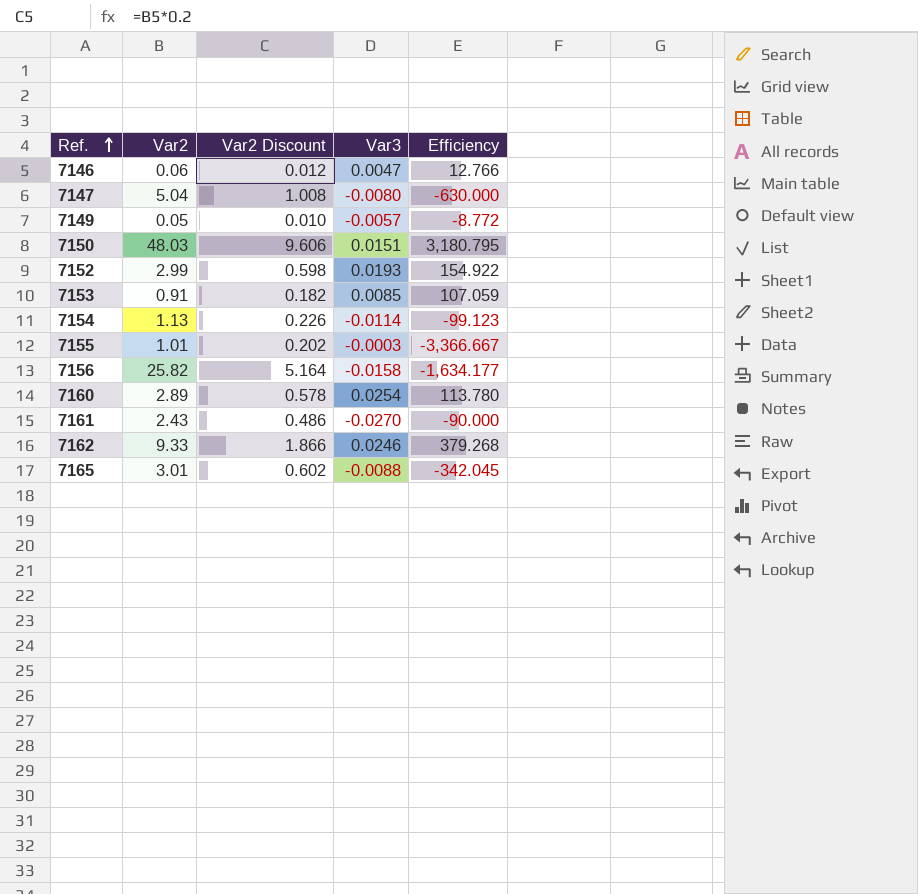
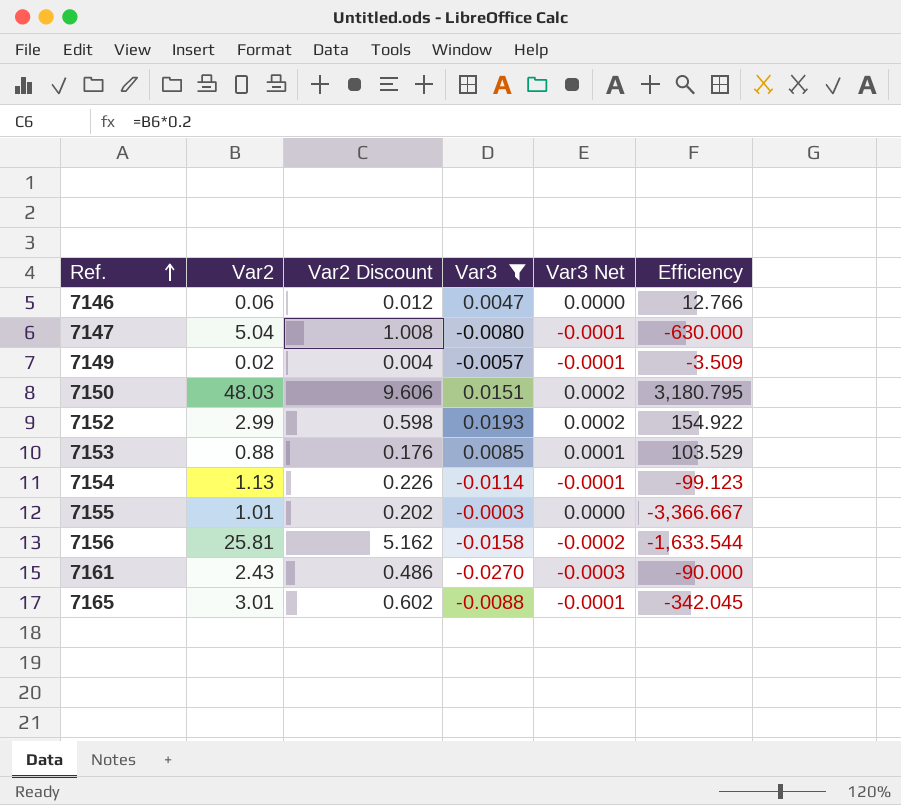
filter: none -> Var3 <= 0.0193
column Var3 Net | formula: none -> [Var3] * 0.01
7149 | Var2: 0.05 -> 0.02
7149 | Var2 Discount: 0.010 -> 0.004
7149 | Efficiency: -8.772 -> -3.509
7153 | Var2: 0.91 -> 0.88
7153 | Var2 Discount: 0.182 -> 0.176
7153 | Efficiency: 107.059 -> 103.529
7156 | Var2: 25.82 -> 25.81
7156 | Var2 Discount: 5.164 -> 5.162
7156 | Efficiency: -1,634.177 -> -1,633.544

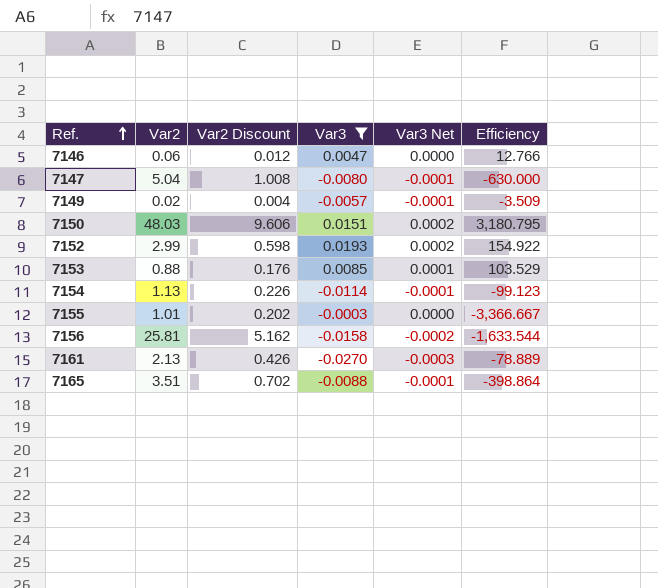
7161 | Var2: 2.43 -> 2.13
7161 | Var2 Discount: 0.486 -> 0.426
7161 | Efficiency: -90.000 -> -78.889
7165 | Var2: 3.01 -> 3.51
7165 | Var2 Discount: 0.602 -> 0.702
7165 | Efficiency: -342.045 -> -398.864

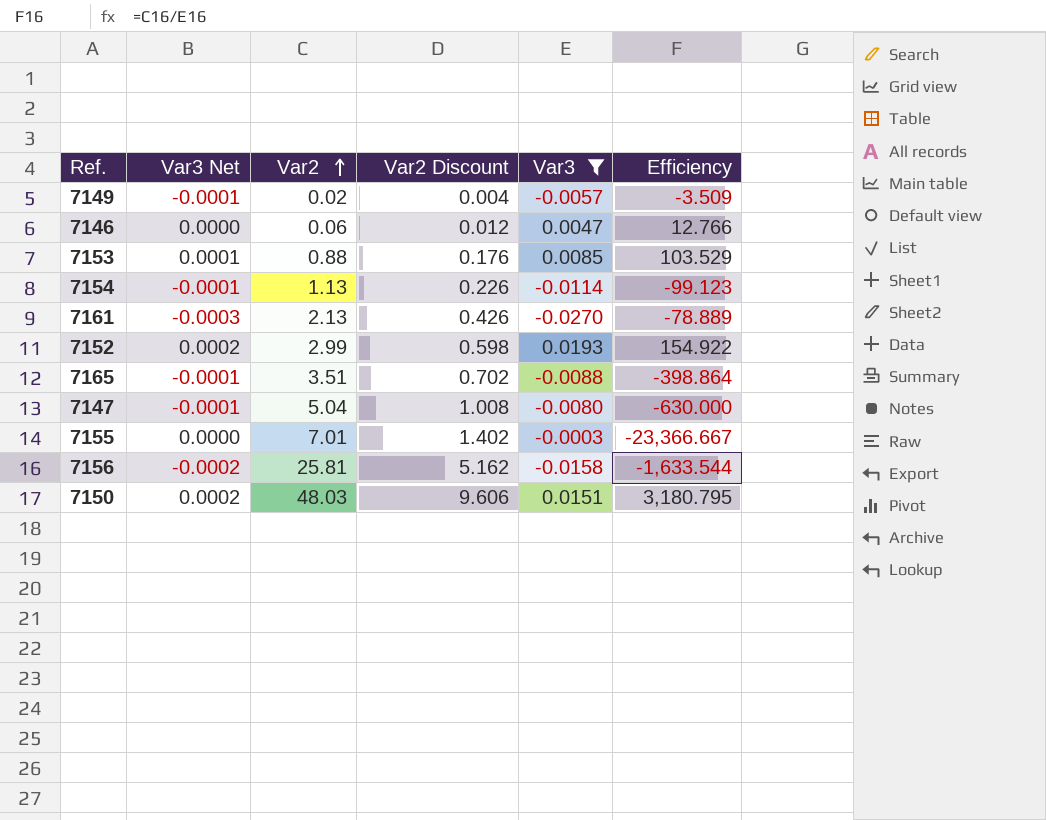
row order: Ref. ascending -> Var2 ascending
column Var3 Net | position: 5 -> 2
7155 | Var2: 1.01 -> 7.01
7155 | Var2 Discount: 0.202 -> 1.402
7155 | Efficiency: -3,366.667 -> -23,366.667

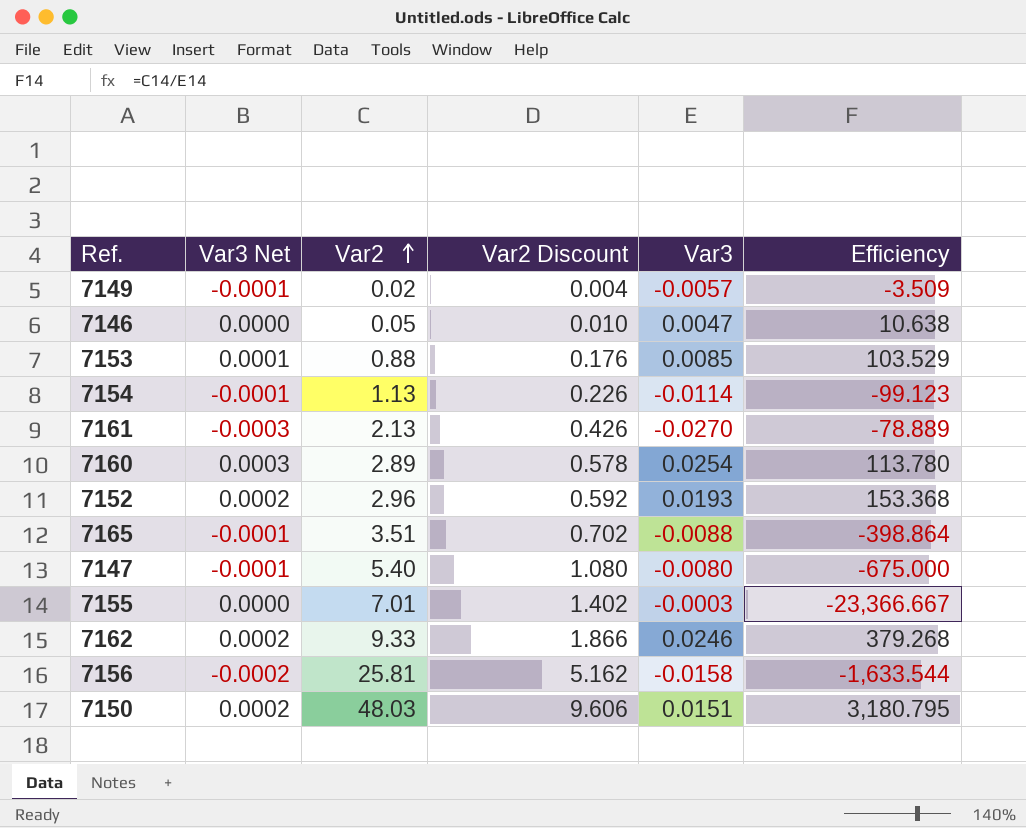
filter: Var3 <= 0.0193 -> none
7146 | Var2: 0.06 -> 0.05
7146 | Var2 Discount: 0.012 -> 0.010
7146 | Efficiency: 12.766 -> 10.638
7152 | Var2: 2.99 -> 2.96
7152 | Var2 Discount: 0.598 -> 0.592
7152 | Efficiency: 154.922 -> 153.368
7147 | Var2: 5.04 -> 5.40
7147 | Var2 Discount: 1.008 -> 1.080
7147 | Efficiency: -630.000 -> -675.000

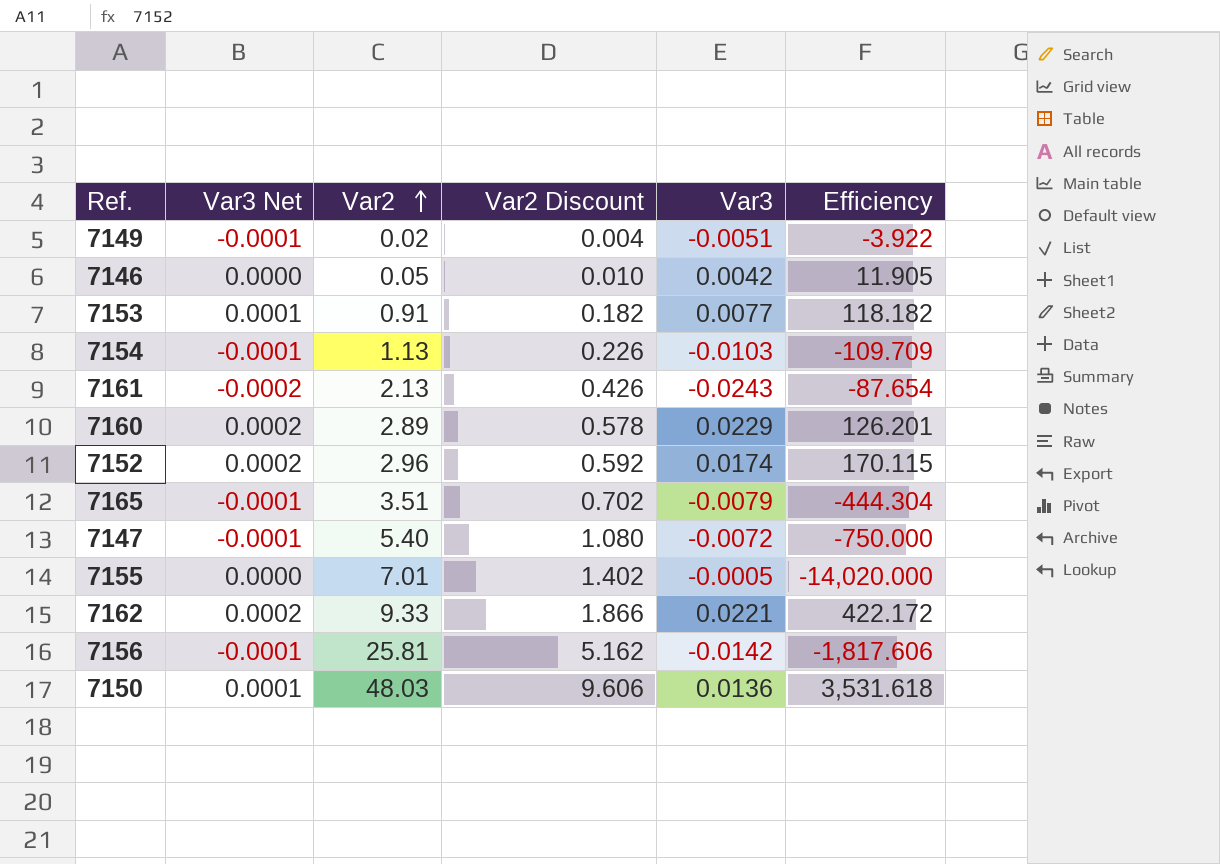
7149 | Var3: -0.0057 -> -0.0051
7149 | Efficiency: -3.509 -> -3.922
7146 | Var3: 0.0047 -> 0.0042
7146 | Efficiency: 10.638 -> 11.905
7153 | Var2: 0.88 -> 0.91
7153 | Var2 Discount: 0.176 -> 0.182
7153 | Var3: 0.0085 -> 0.0077
7153 | Efficiency: 103.529 -> 118.182
7154 | Var3: -0.0114 -> -0.0103
7154 | Efficiency: -99.123 -> -109.709
7161 | Var3 Net: -0.0003 -> -0.0002
7161 | Var3: -0.0270 -> -0.0243
7161 | Efficiency: -78.889 -> -87.654
7160 | Var3 Net: 0.0003 -> 0.0002
7160 | Var3: 0.0254 -> 0.0229
7160 | Efficiency: 113.780 -> 126.201
7152 | Var3: 0.0193 -> 0.0174
7152 | Efficiency: 153.368 -> 170.115
7165 | Var3: -0.0088 -> -0.0079
7165 | Efficiency: -398.864 -> -444.304
7147 | Var3: -0.0080 -> -0.0072
7147 | Efficiency: -675.000 -> -750.000
7155 | Var3: -0.0003 -> -0.0005
7155 | Efficiency: -23,366.667 -> -14,020.000
7162 | Var3: 0.0246 -> 0.0221
7162 | Efficiency: 379.268 -> 422.172
7156 | Var3 Net: -0.0002 -> -0.0001
7156 | Var3: -0.0158 -> -0.0142
7156 | Efficiency: -1,633.544 -> -1,817.606
7150 | Var3 Net: 0.0002 -> 0.0001
7150 | Var3: 0.0151 -> 0.0136
7150 | Efficiency: 3,180.795 -> 3,531.618

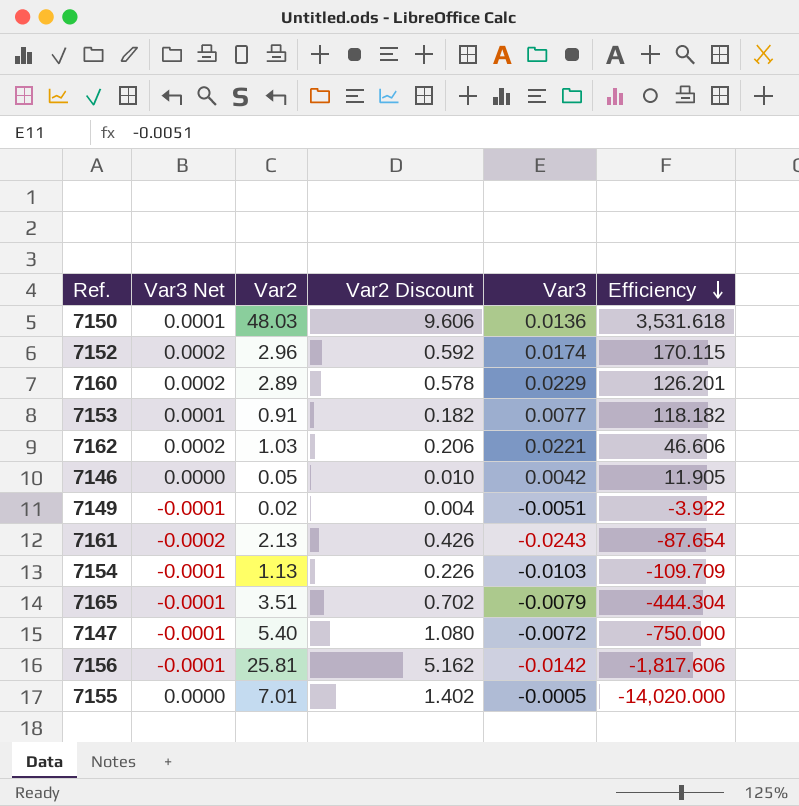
row order: Var2 ascending -> Efficiency descending
7162 | Var2: 9.33 -> 1.03
7162 | Var2 Discount: 1.866 -> 0.206
7162 | Efficiency: 422.172 -> 46.606

